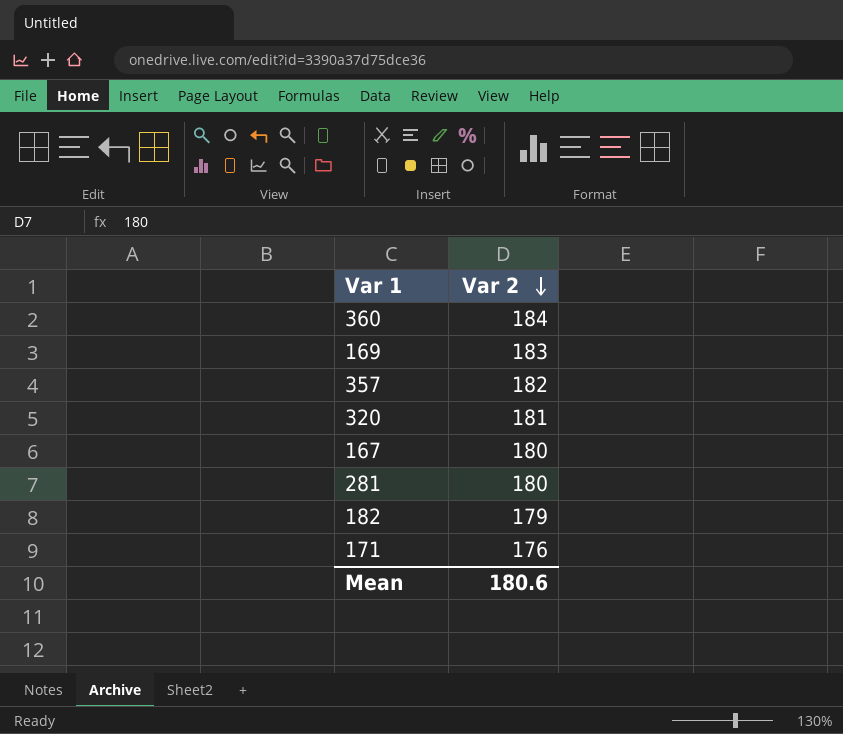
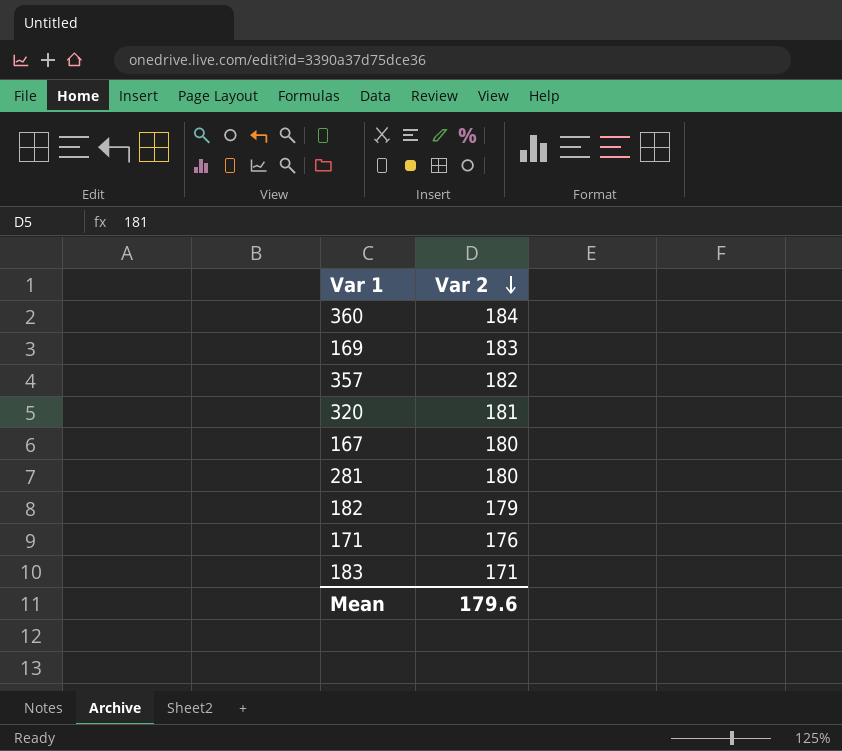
row 183: none -> 171
Mean | Var 2: 180.6 -> 179.6

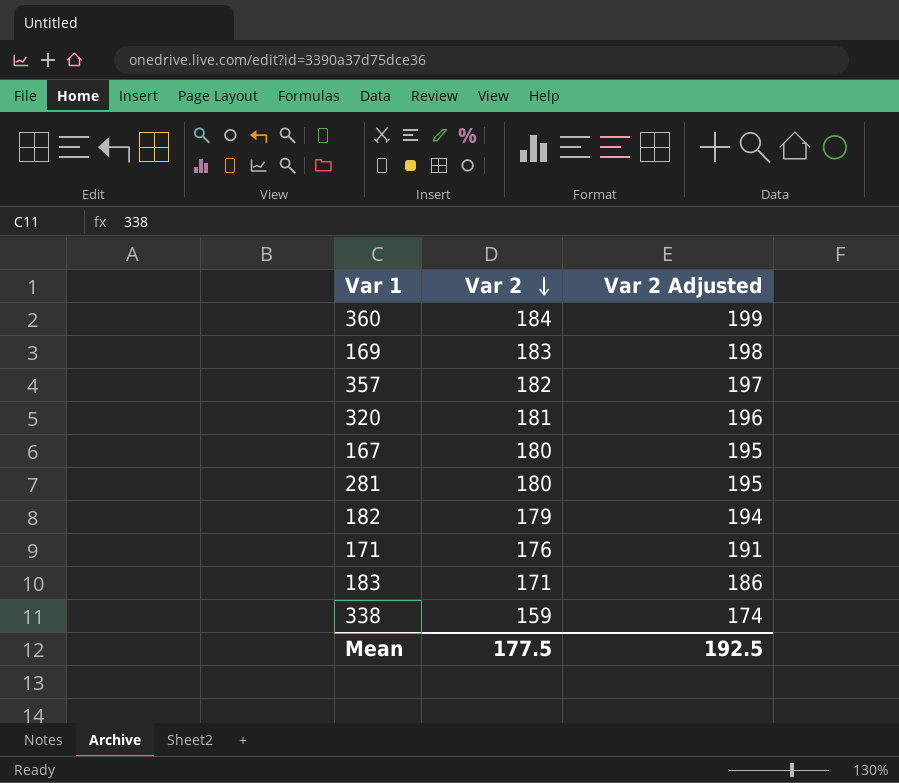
column Var 2 Adjusted | formula: none -> [Var 2] + 15
row 338: none -> 159 | 174
Mean | Var 2: 179.6 -> 177.5

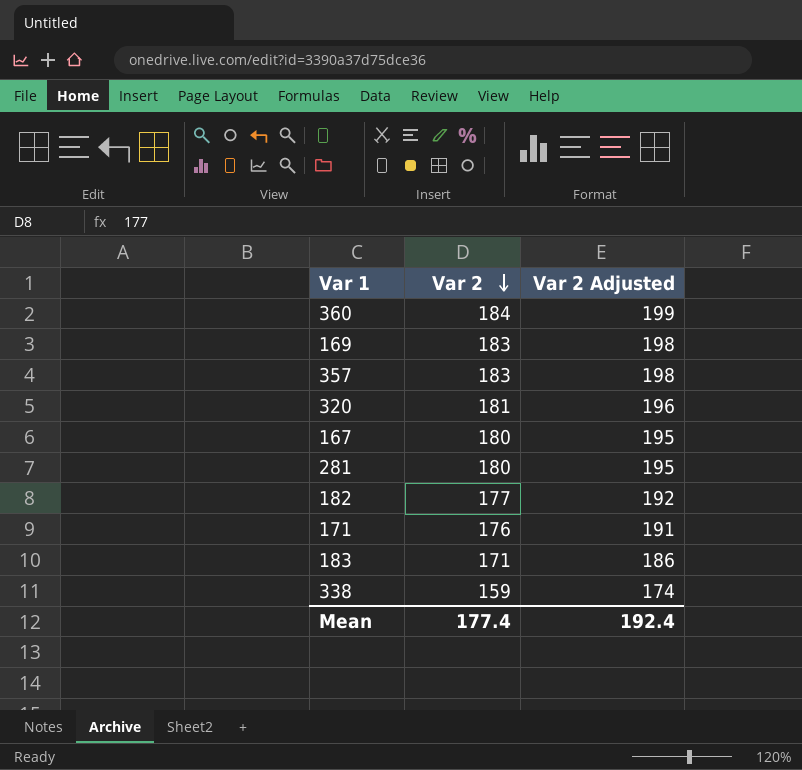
357 | Var 2: 182 -> 183
357 | Var 2 Adjusted: 197 -> 198
182 | Var 2: 179 -> 177
182 | Var 2 Adjusted: 194 -> 192
Mean | Var 2: 177.5 -> 177.4
Mean | Var 2 Adjusted: 192.5 -> 192.4

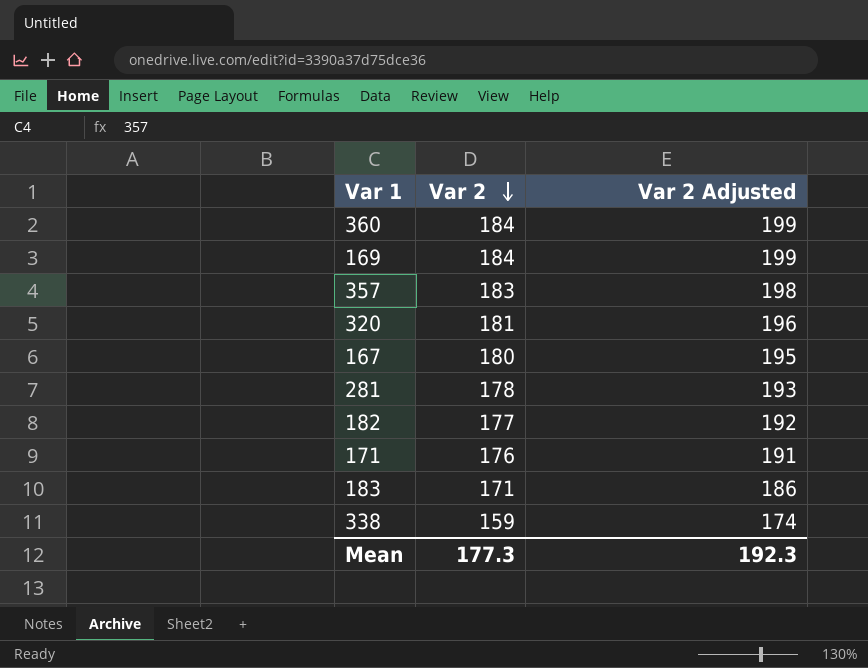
169 | Var 2: 183 -> 184
169 | Var 2 Adjusted: 198 -> 199
281 | Var 2: 180 -> 178
281 | Var 2 Adjusted: 195 -> 193
Mean | Var 2: 177.4 -> 177.3
Mean | Var 2 Adjusted: 192.4 -> 192.3

